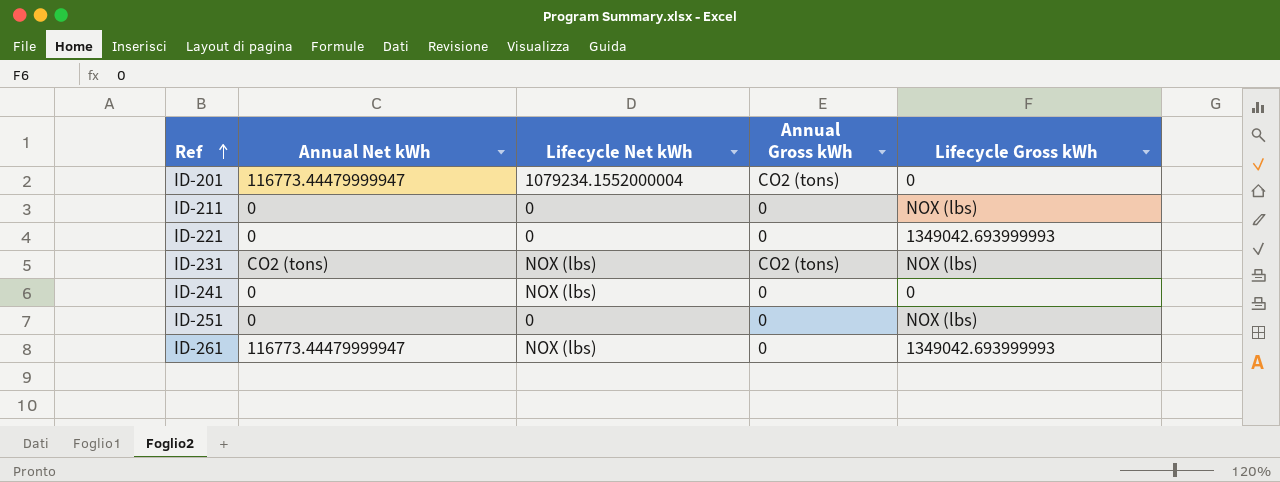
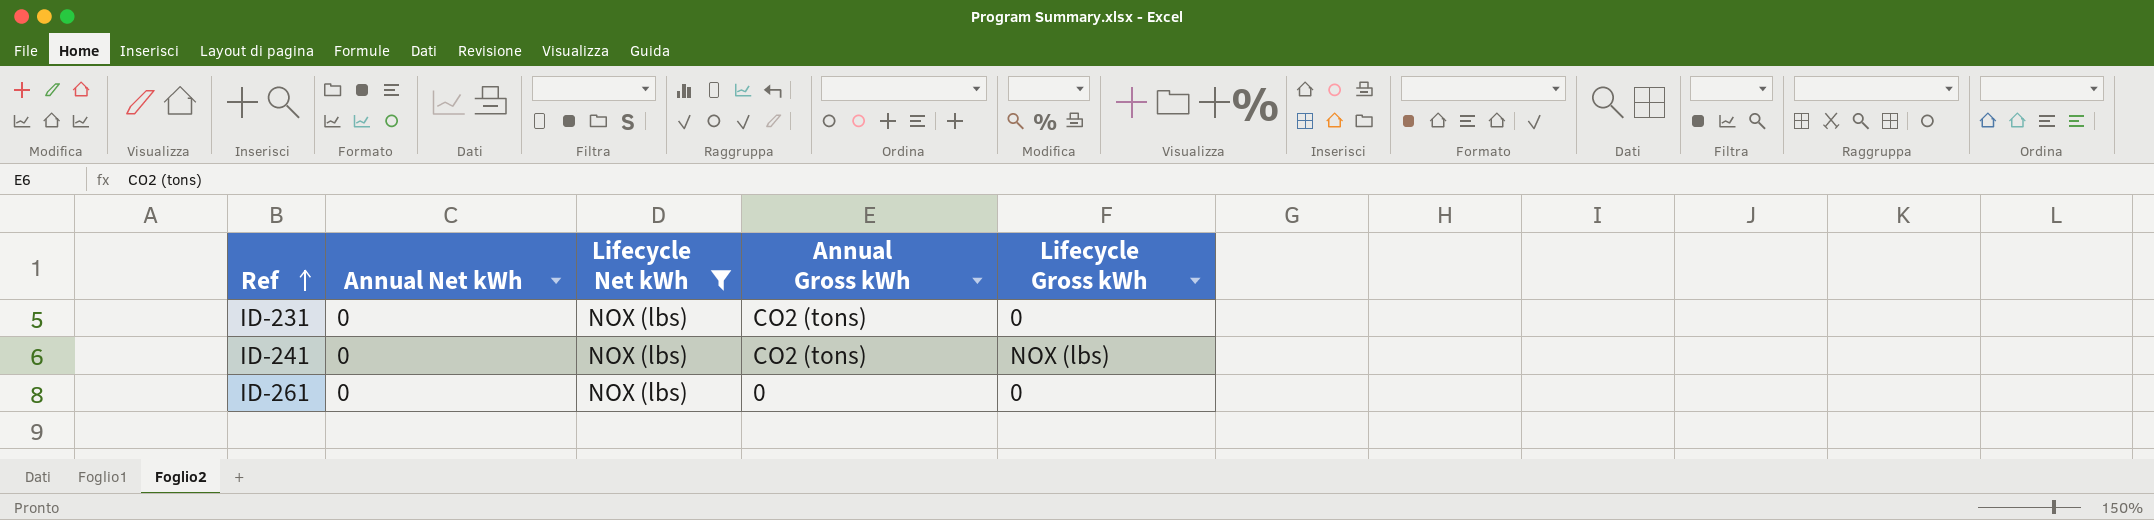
filter: none -> Lifecycle Net kWh = NOX (lbs)
ID-231 | Annual Net kWh: CO2 (tons) -> 0
ID-231 | Lifecycle Gross kWh: NOX (lbs) -> 0
ID-241 | Annual Gross kWh: 0 -> CO2 (tons)
ID-241 | Lifecycle Gross kWh: 0 -> NOX (lbs)
ID-261 | Annual Net kWh: 116773.44479999947 -> 0
ID-261 | Lifecycle Gross kWh: 1349042.693999993 -> 0

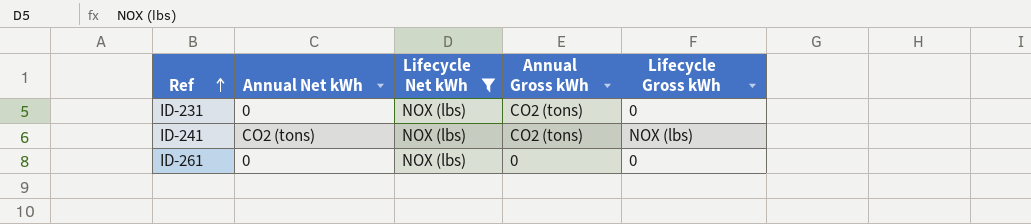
ID-241 | Annual Net kWh: 0 -> CO2 (tons)

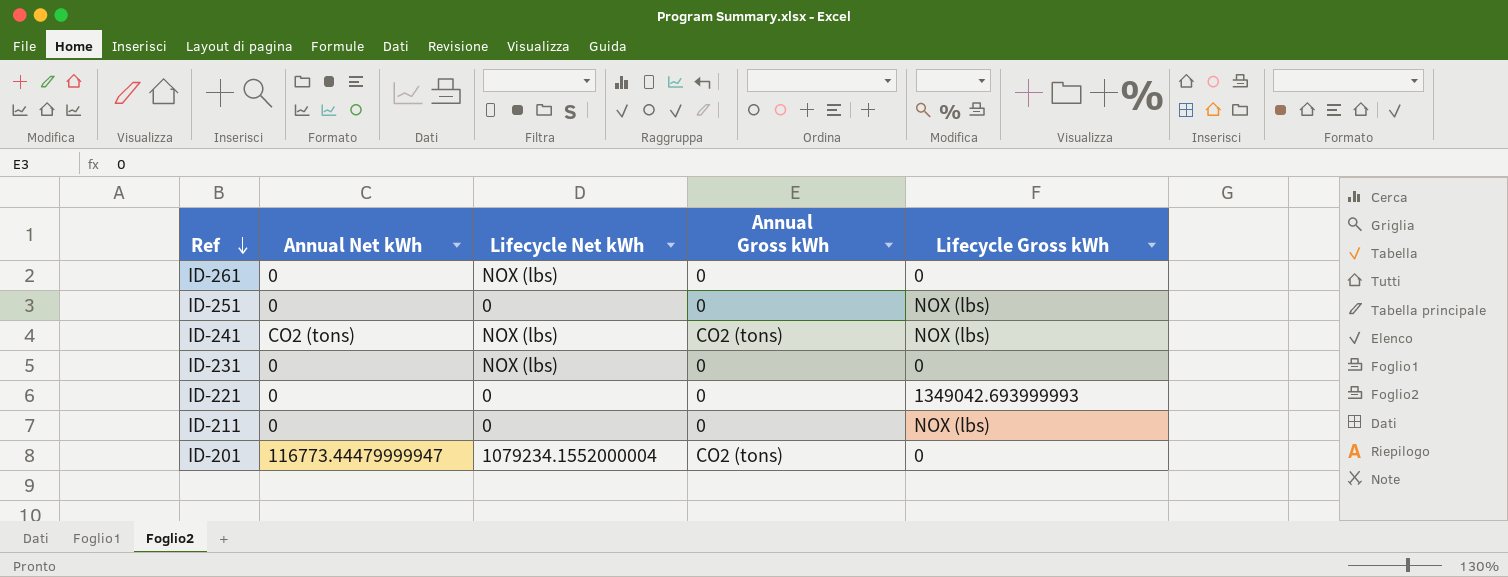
filter: Lifecycle Net kWh = NOX (lbs) -> none
row order: Ref ascending -> Ref descending
ID-231 | Annual Gross kWh: CO2 (tons) -> 0

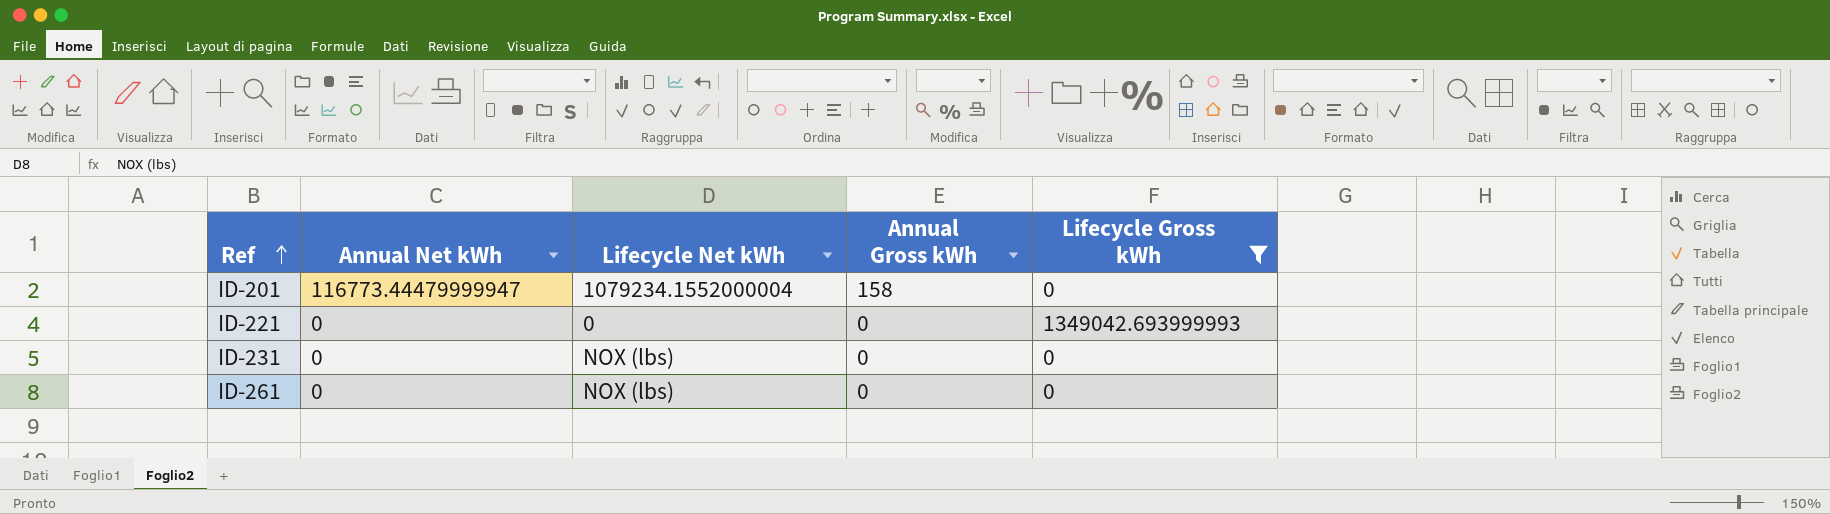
filter: none -> Lifecycle Gross kWh != NOX (lbs)
row order: Ref descending -> Ref ascending
ID-201 | Annual Gross kWh: CO2 (tons) -> 158

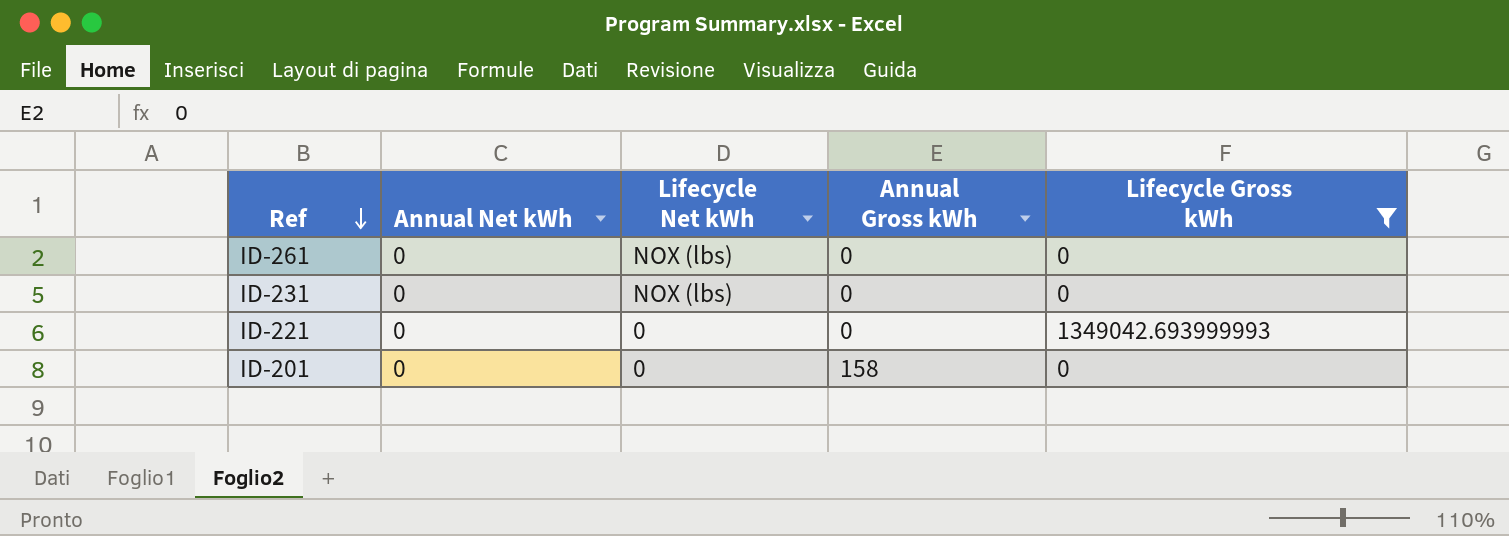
row order: Ref ascending -> Ref descending
ID-201 | Annual Net kWh: 116773.44479999947 -> 0
ID-201 | Lifecycle Net kWh: 1079234.1552000004 -> 0

